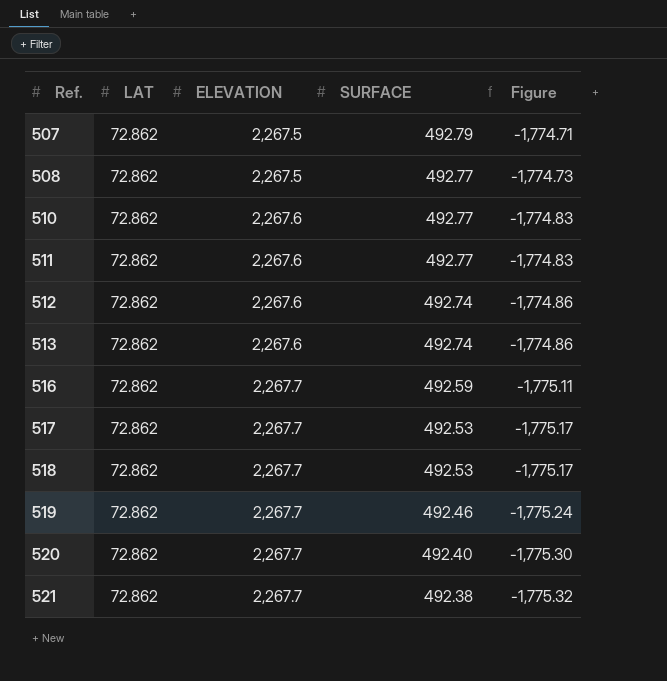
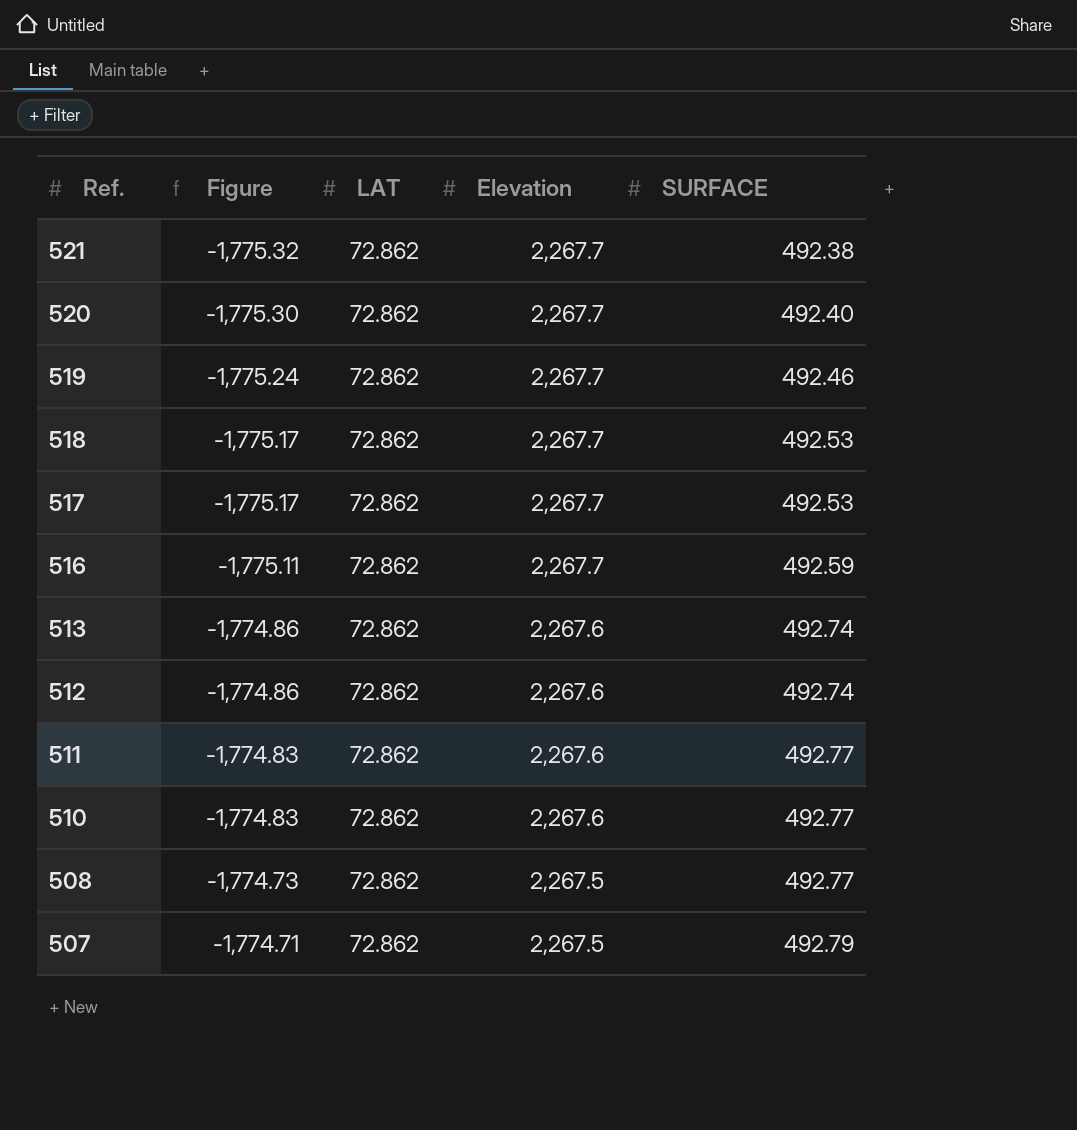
row order: Ref. ascending -> Ref. descending
column Figure | position: 5 -> 2
column name: ELEVATION -> Elevation

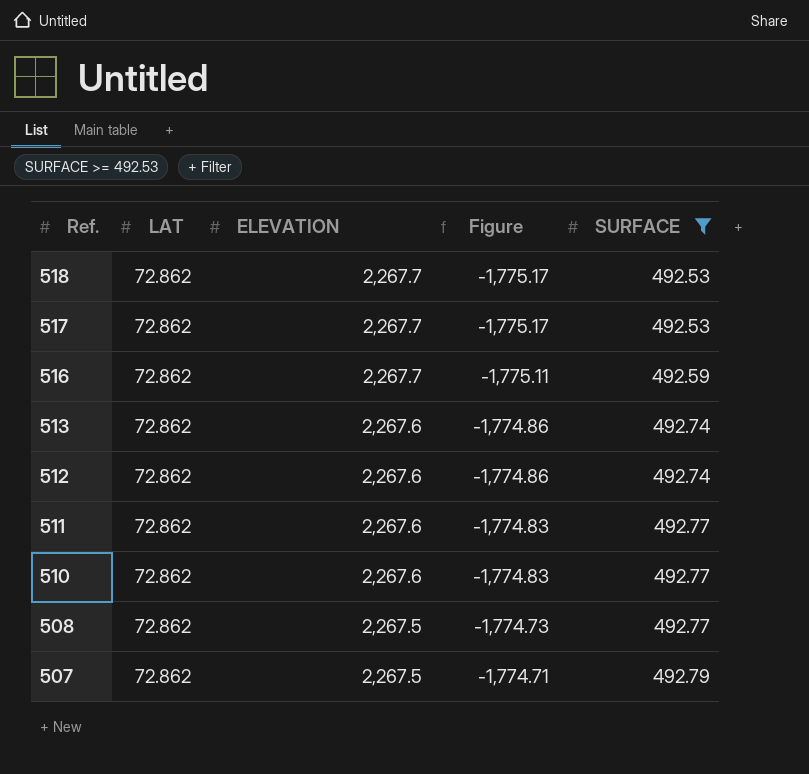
filter: none -> SURFACE >= 492.53
column name: Elevation -> ELEVATION
column Figure | position: 2 -> 4

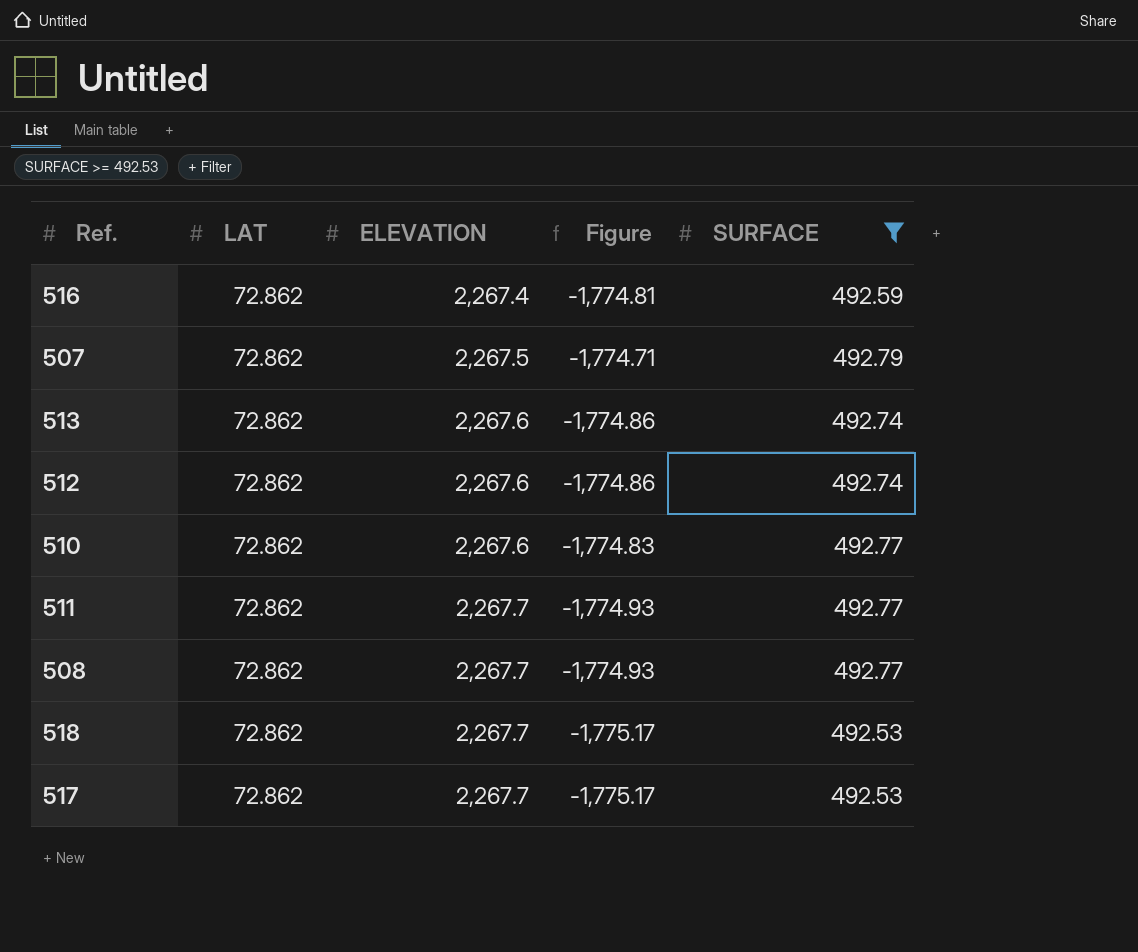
row order: Ref. descending -> ELEVATION ascending
516 | ELEVATION: 2,267.7 -> 2,267.4
516 | Figure: -1,775.11 -> -1,774.81
511 | ELEVATION: 2,267.6 -> 2,267.7
511 | Figure: -1,774.83 -> -1,774.93
508 | ELEVATION: 2,267.5 -> 2,267.7
508 | Figure: -1,774.73 -> -1,774.93

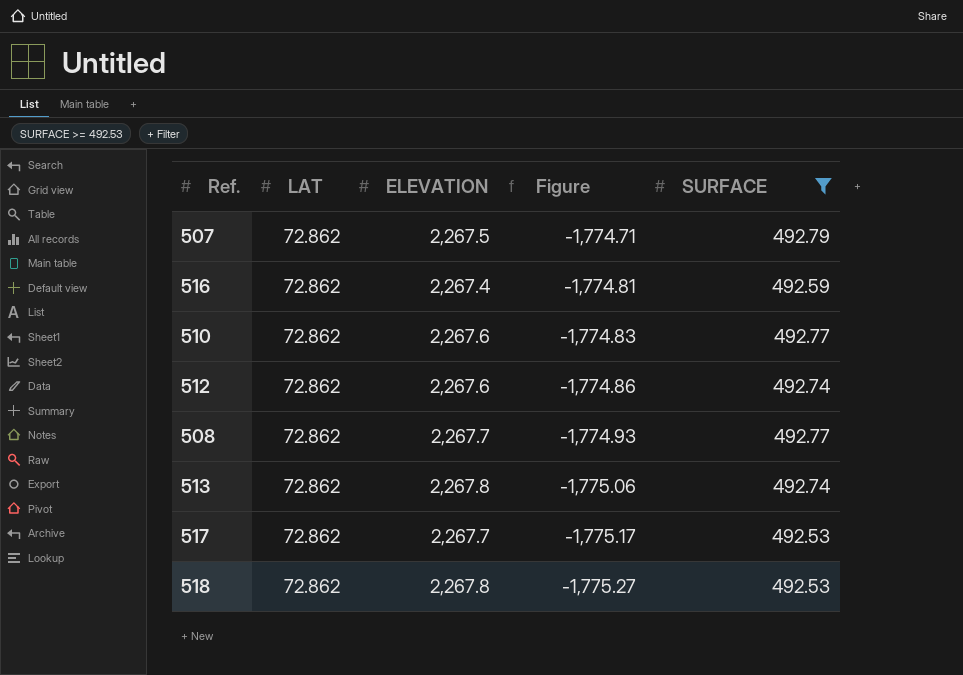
row order: ELEVATION ascending -> Figure descending
row 511: 72.862 | 2,267.7 | -1,774.93 | 492.77 -> none
513 | ELEVATION: 2,267.6 -> 2,267.8
513 | Figure: -1,774.86 -> -1,775.06
518 | ELEVATION: 2,267.7 -> 2,267.8
518 | Figure: -1,775.17 -> -1,775.27

